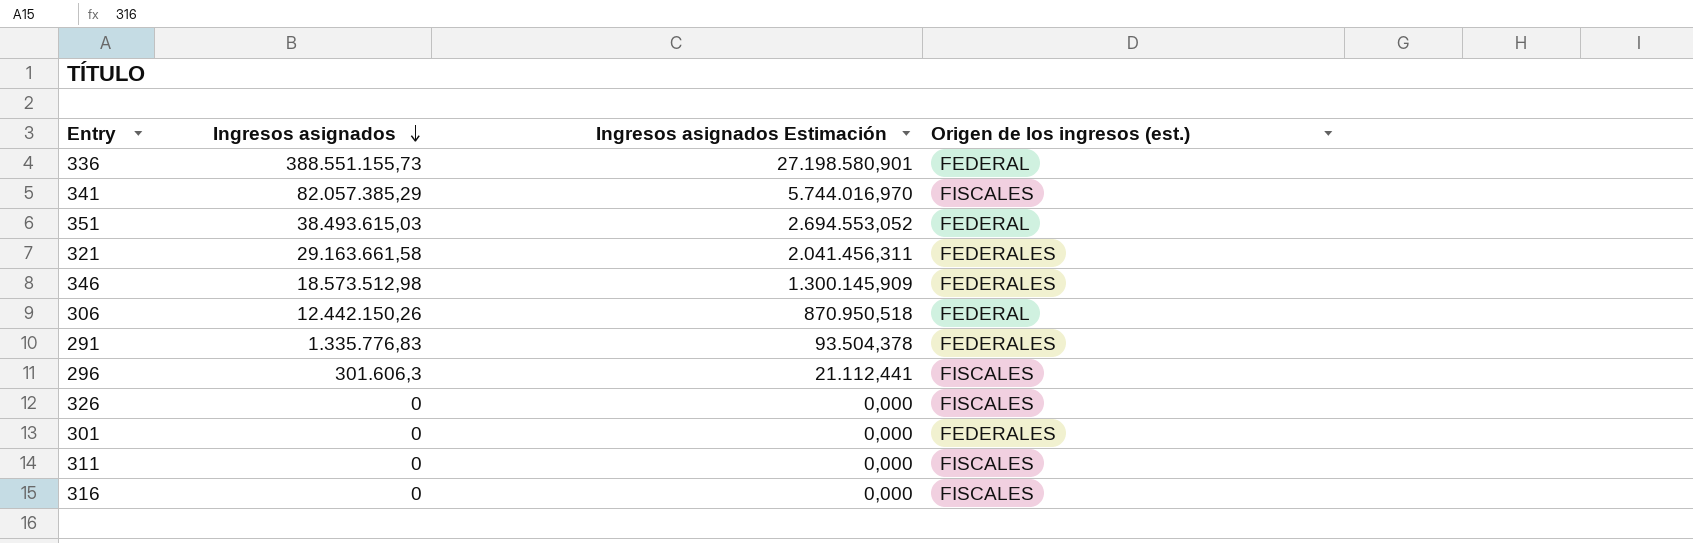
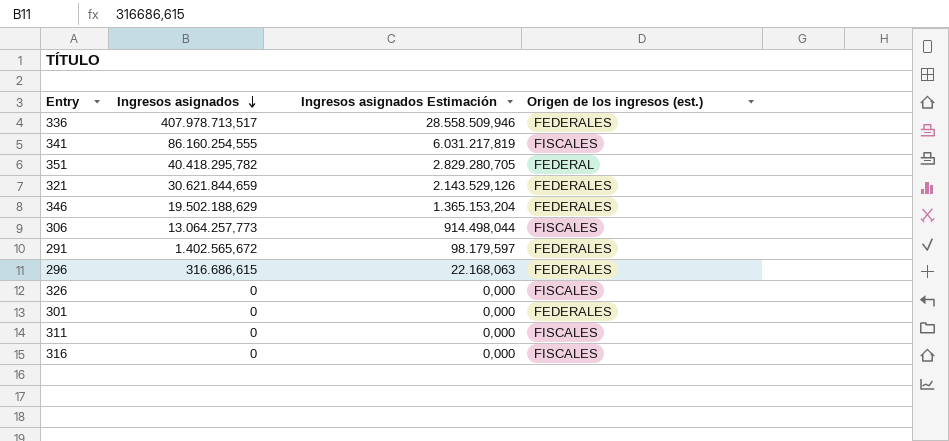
336 | Ingresos asignados: 388.551.155,73 -> 407.978.713,517
336 | Ingresos asignados Estimación: 27.198.580,901 -> 28.558.509,946
336 | Origen de los ingresos (est.): FEDERAL -> FEDERALES
341 | Ingresos asignados: 82.057.385,29 -> 86.160.254,555
341 | Ingresos asignados Estimación: 5.744.016,970 -> 6.031.217,819
351 | Ingresos asignados: 38.493.615,03 -> 40.418.295,782
351 | Ingresos asignados Estimación: 2.694.553,052 -> 2.829.280,705
321 | Ingresos asignados: 29.163.661,58 -> 30.621.844,659
321 | Ingresos asignados Estimación: 2.041.456,311 -> 2.143.529,126
346 | Ingresos asignados: 18.573.512,98 -> 19.502.188,629
346 | Ingresos asignados Estimación: 1.300.145,909 -> 1.365.153,204
306 | Ingresos asignados: 12.442.150,26 -> 13.064.257,773
306 | Ingresos asignados Estimación: 870.950,518 -> 914.498,044
306 | Origen de los ingresos (est.): FEDERAL -> FISCALES
291 | Ingresos asignados: 1.335.776,83 -> 1.402.565,672
291 | Ingresos asignados Estimación: 93.504,378 -> 98.179,597
296 | Ingresos asignados: 301.606,3 -> 316.686,615
296 | Ingresos asignados Estimación: 21.112,441 -> 22.168,063
296 | Origen de los ingresos (est.): FISCALES -> FEDERALES

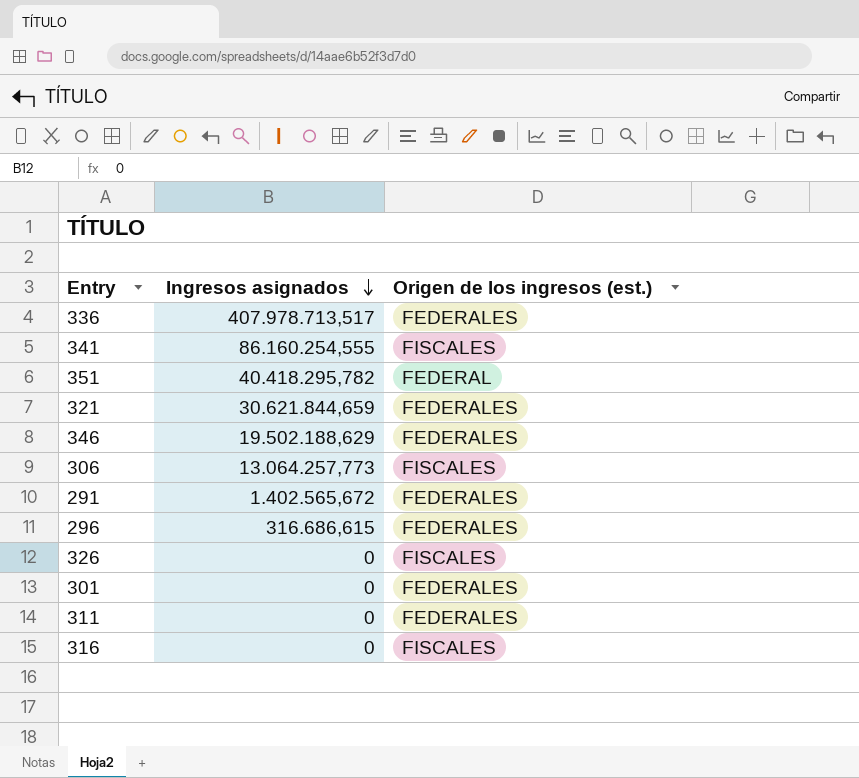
column Ingresos asignados Estimación | formula: [Ingresos asignados] * 0,07 -> none
311 | Origen de los ingresos (est.): FISCALES -> FEDERALES

